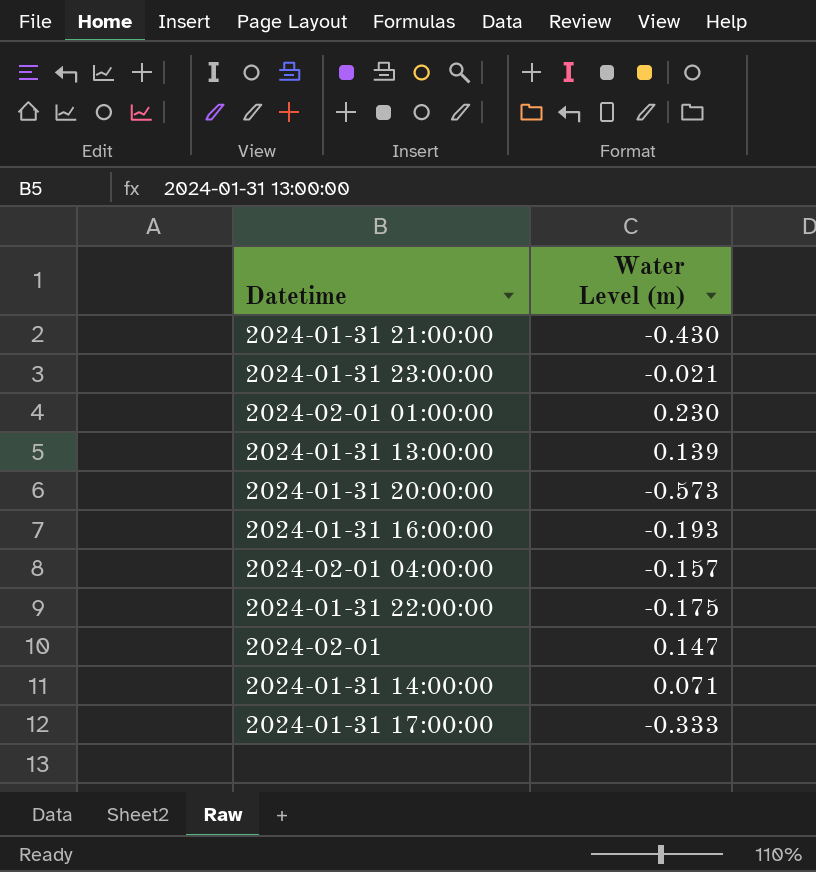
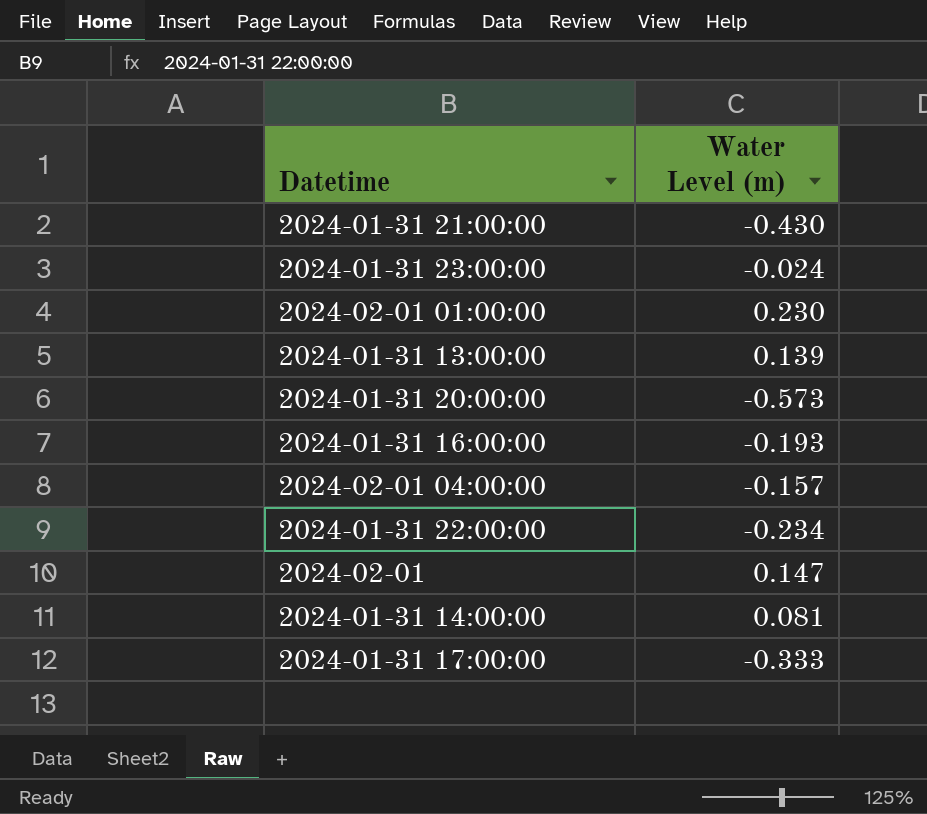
2024-01-31 23:00:00 | Water Level (m): -0.021 -> -0.024
2024-01-31 22:00:00 | Water Level (m): -0.175 -> -0.234
2024-01-31 14:00:00 | Water Level (m): 0.071 -> 0.081

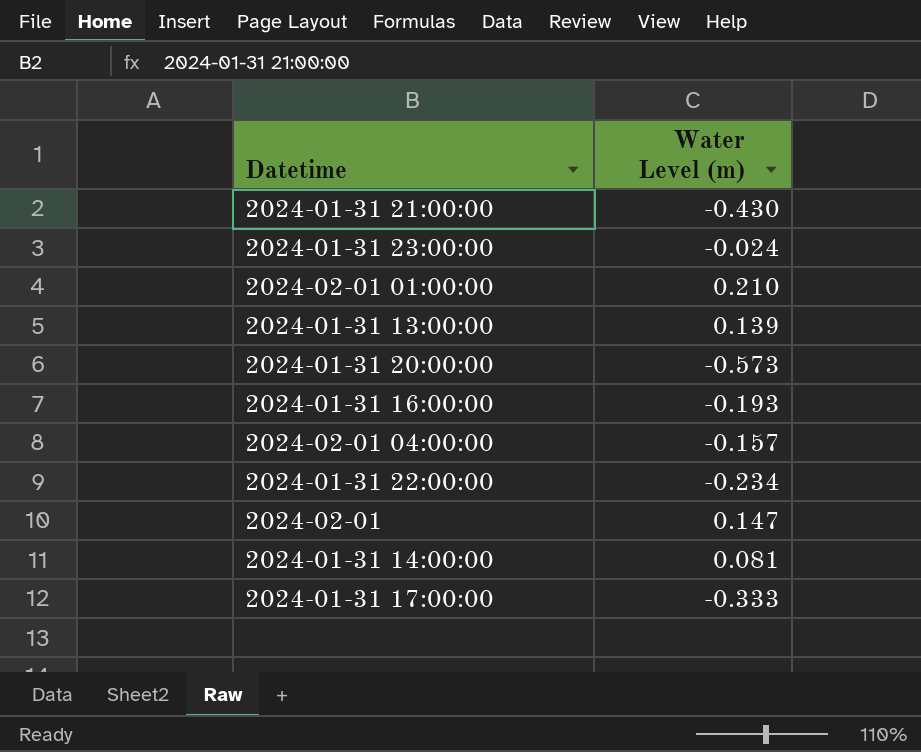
2024-02-01 01:00:00 | Water Level (m): 0.230 -> 0.210

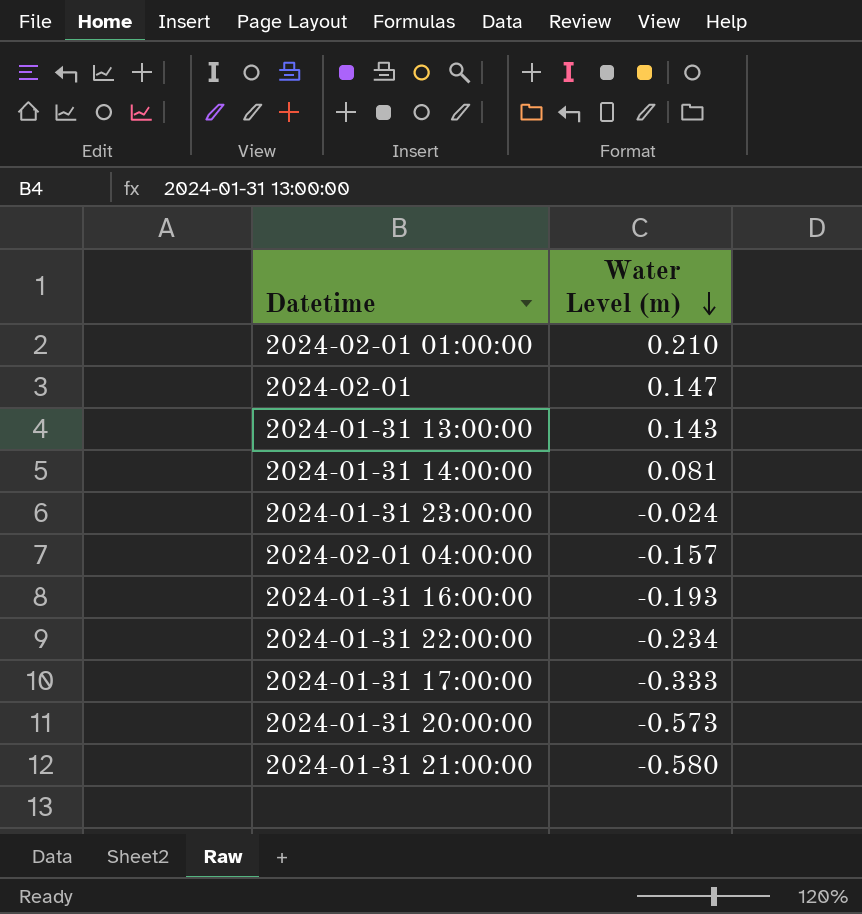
row order: none -> Water Level (m) descending
2024-01-31 13:00:00 | Water Level (m): 0.139 -> 0.143
2024-01-31 21:00:00 | Water Level (m): -0.430 -> -0.580

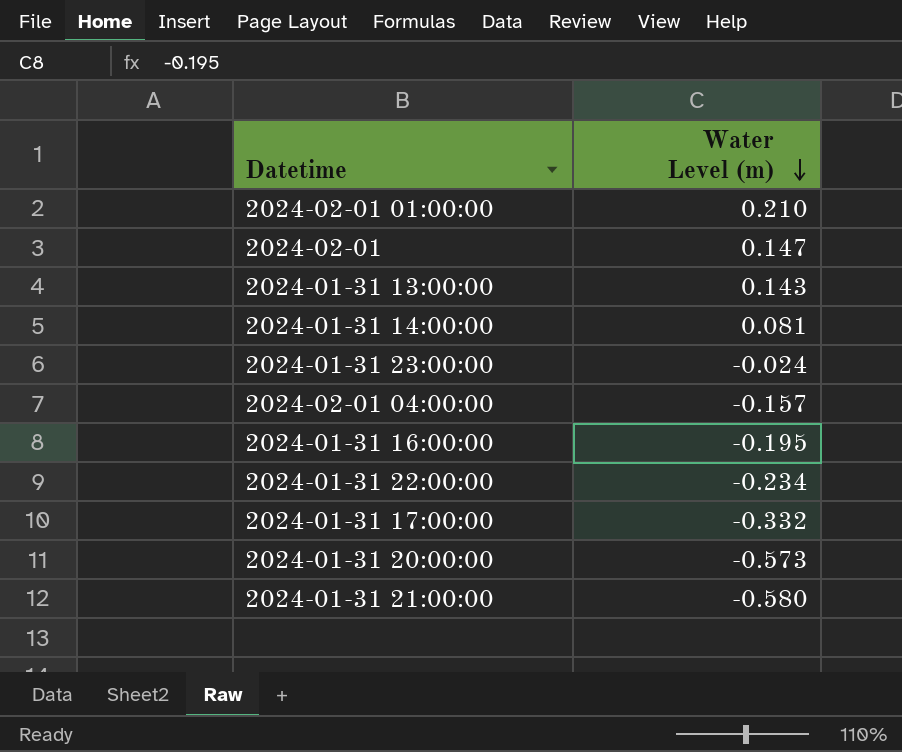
2024-01-31 16:00:00 | Water Level (m): -0.193 -> -0.195
2024-01-31 17:00:00 | Water Level (m): -0.333 -> -0.332

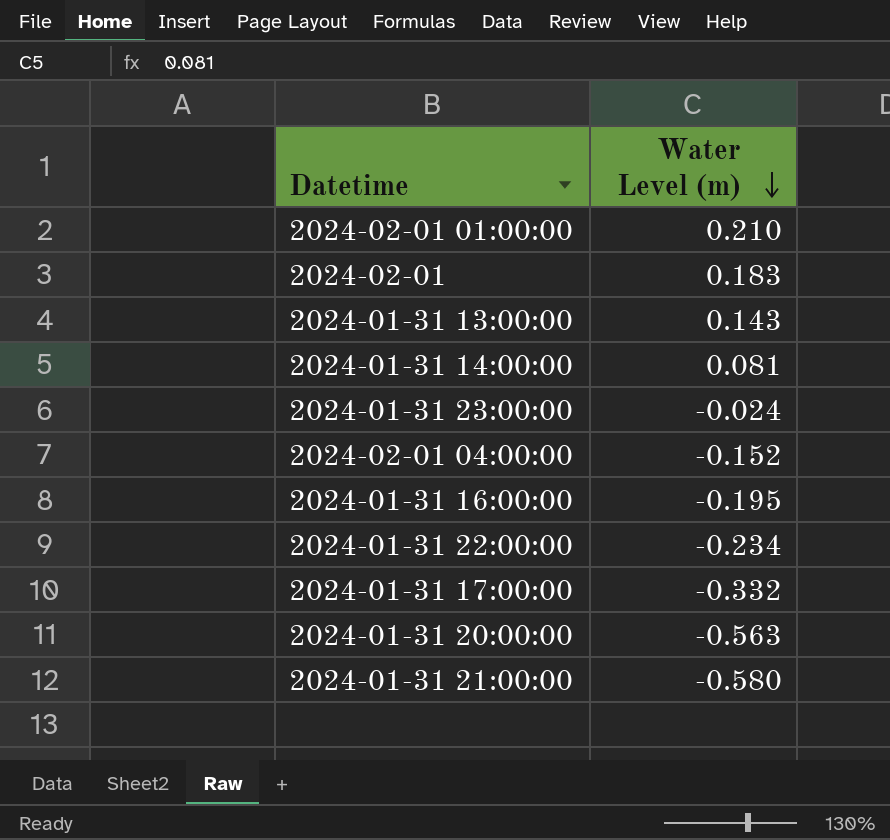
2024-02-01 | Water Level (m): 0.147 -> 0.183
2024-02-01 04:00:00 | Water Level (m): -0.157 -> -0.152
2024-01-31 20:00:00 | Water Level (m): -0.573 -> -0.563

